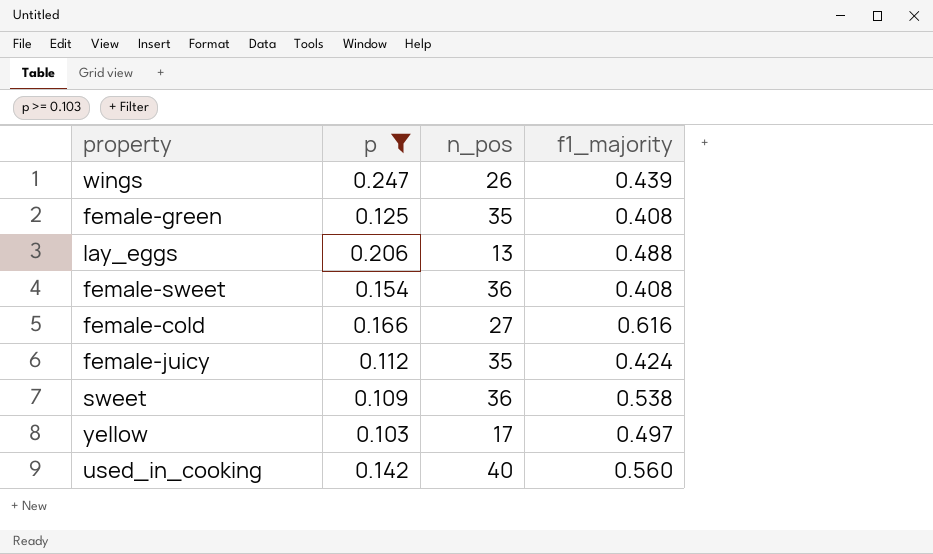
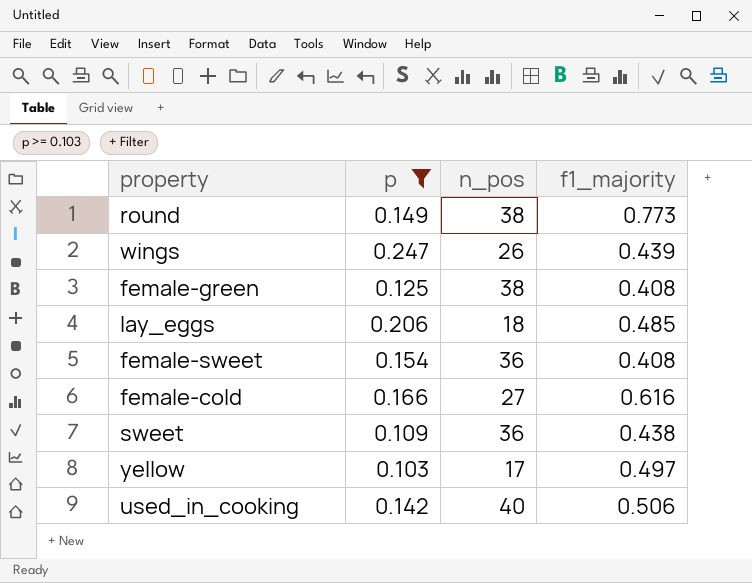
row female-juicy: 0.112 | 35 | 0.424 -> none
row round: none -> 0.149 | 38 | 0.773
female-green | n_pos: 35 -> 38
lay_eggs | n_pos: 13 -> 18
lay_eggs | f1_majority: 0.488 -> 0.485
sweet | f1_majority: 0.538 -> 0.438
used_in_cooking | f1_majority: 0.560 -> 0.506

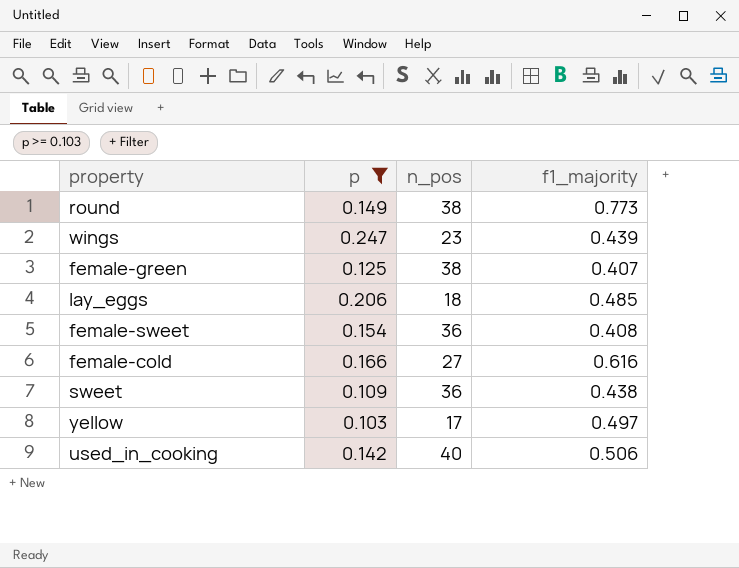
wings | n_pos: 26 -> 23
female-green | f1_majority: 0.408 -> 0.407

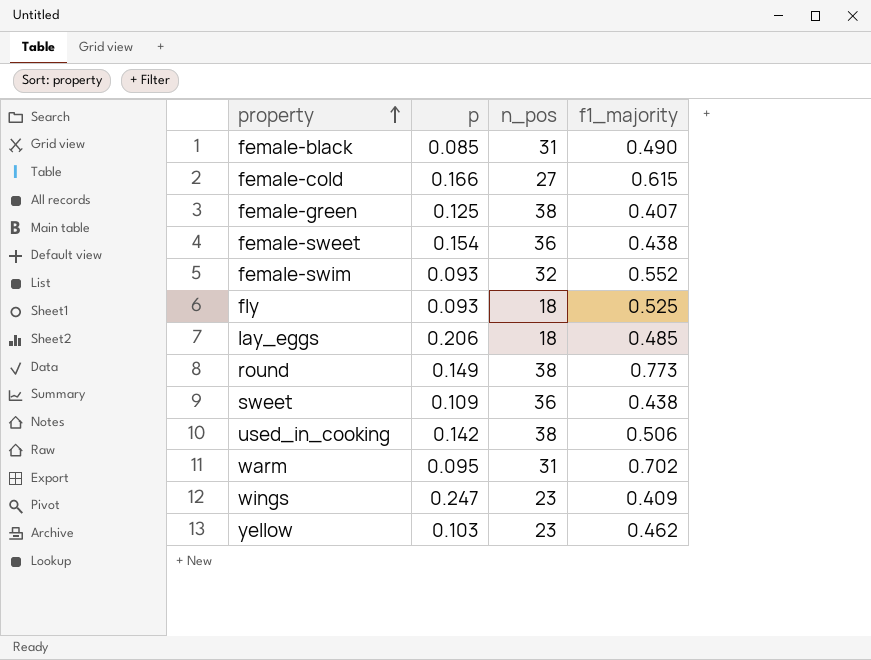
filter: p >= 0.103 -> none
row order: none -> property ascending
female-cold | f1_majority: 0.616 -> 0.615
female-sweet | f1_majority: 0.408 -> 0.438
used_in_cooking | n_pos: 40 -> 38
wings | f1_majority: 0.439 -> 0.409
yellow | n_pos: 17 -> 23
yellow | f1_majority: 0.497 -> 0.462

